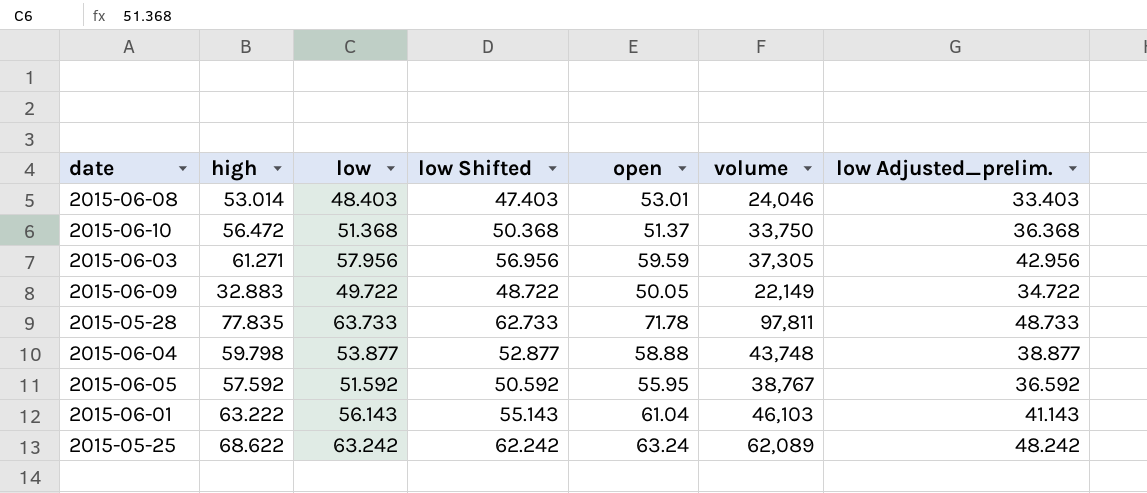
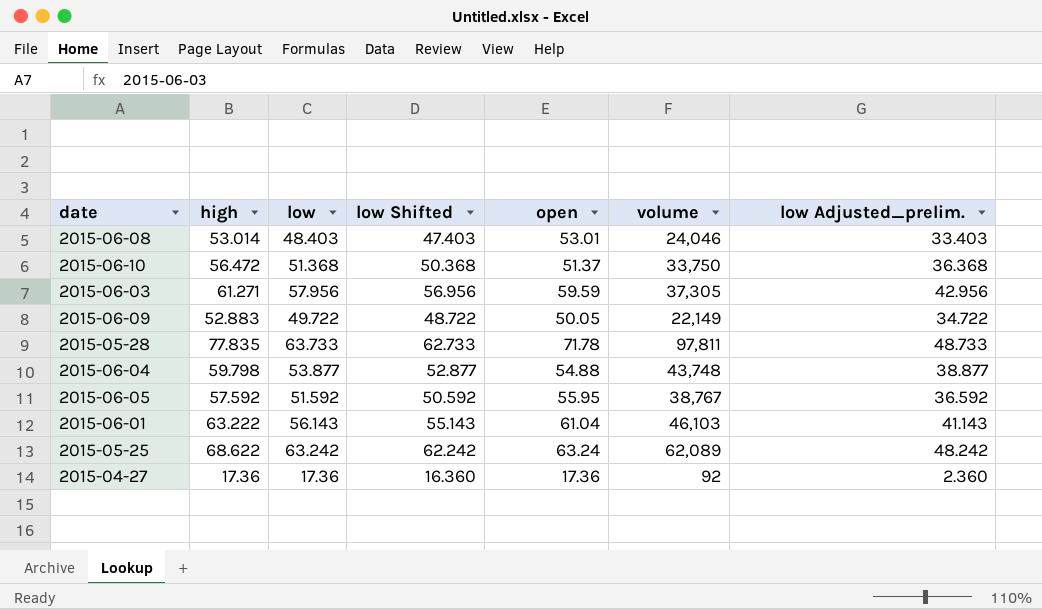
2015-06-09 | high: 32.883 -> 52.883
2015-06-04 | open: 58.88 -> 54.88
row 2015-04-27: none -> 17.36 | 17.36 | 16.360 | 17.36 | 92 | 2.360

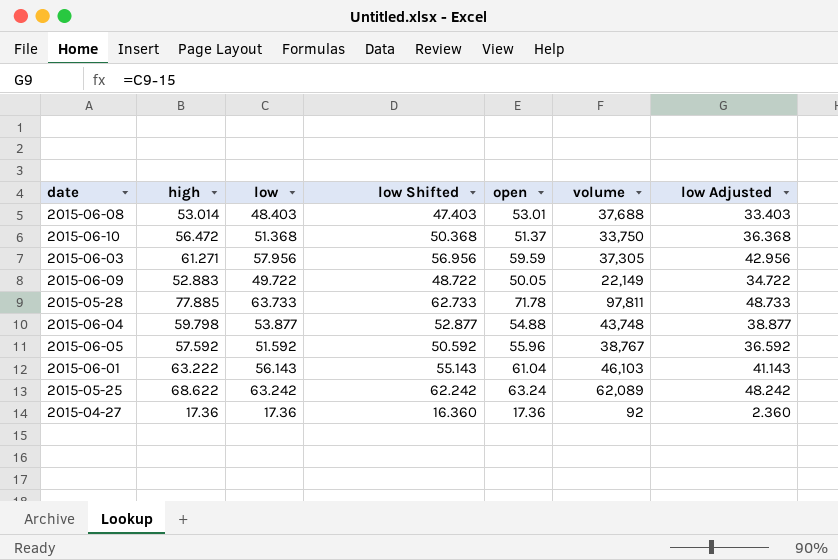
column name: low Adjusted_prelim. -> low Adjusted
2015-06-08 | volume: 24,046 -> 37,688
2015-05-28 | high: 77.835 -> 77.885
2015-06-05 | open: 55.95 -> 55.96

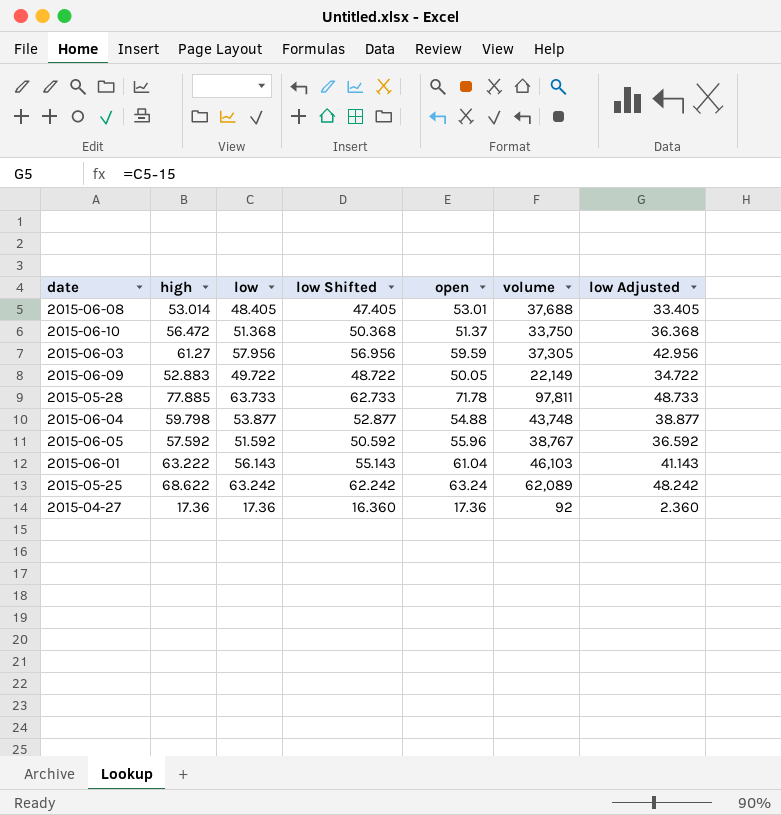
2015-06-08 | low: 48.403 -> 48.405
2015-06-08 | low Shifted: 47.403 -> 47.405
2015-06-08 | low Adjusted: 33.403 -> 33.405
2015-06-03 | high: 61.271 -> 61.27

